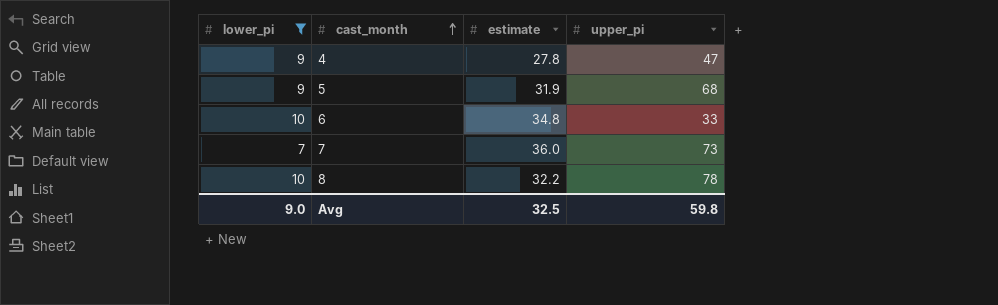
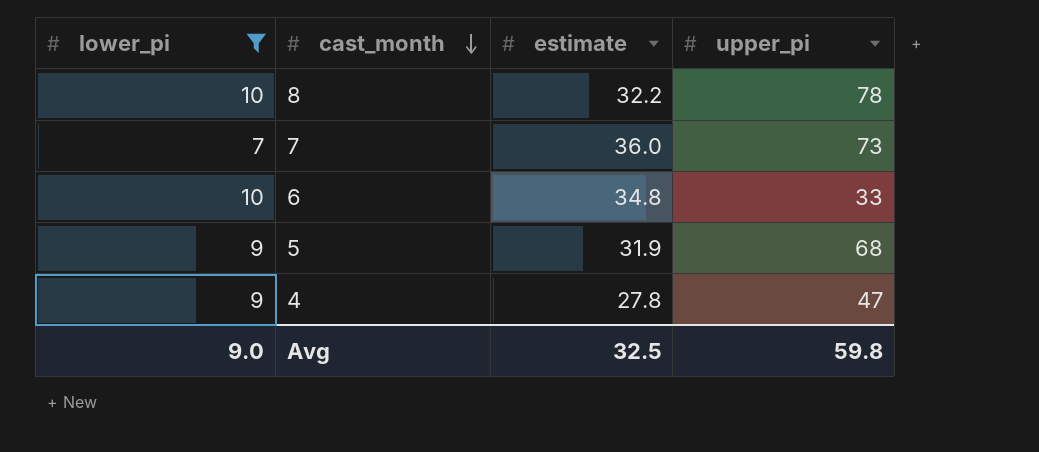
row order: cast_month ascending -> cast_month descending

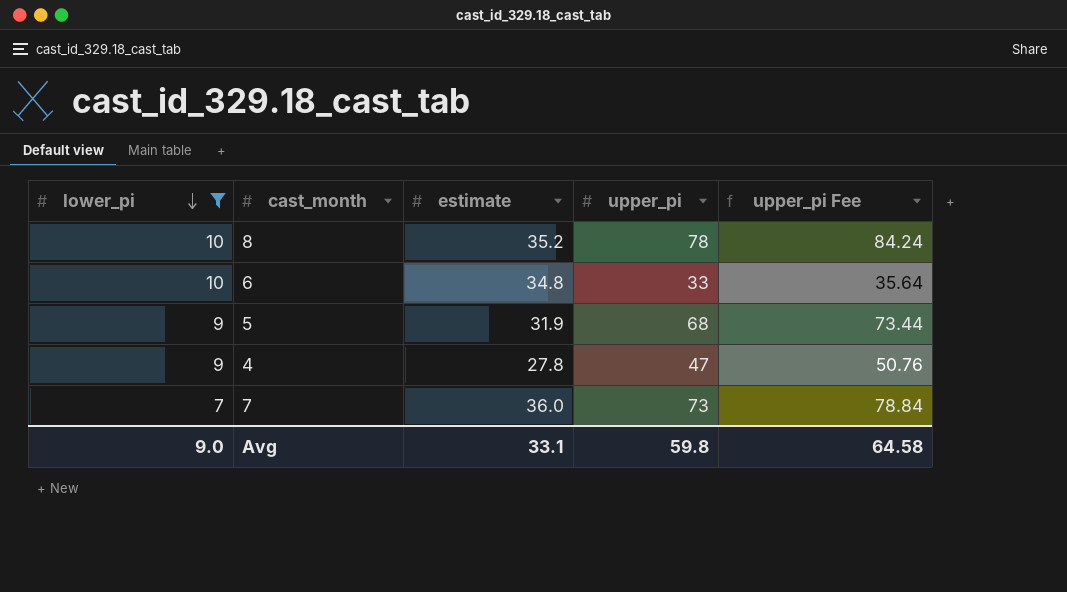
row order: cast_month descending -> lower_pi descending
column upper_pi Fee | formula: none -> [upper_pi] * 1.08
8 | estimate: 32.2 -> 35.2
Avg | estimate: 32.5 -> 33.1

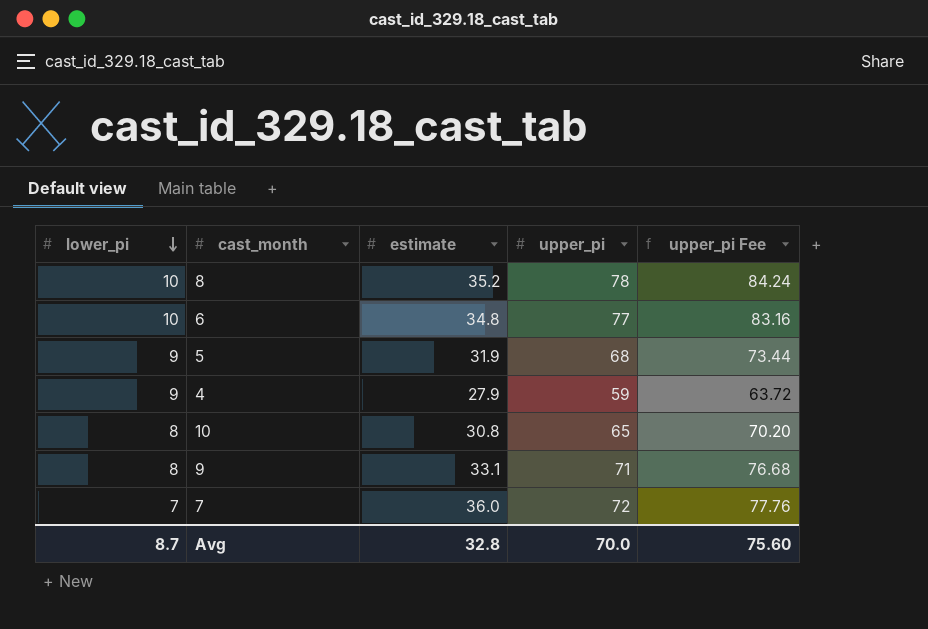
filter: lower_pi != 8 -> none
6 | upper_pi: 33 -> 77
6 | upper_pi Fee: 35.64 -> 83.16
4 | estimate: 27.8 -> 27.9
4 | upper_pi: 47 -> 59
4 | upper_pi Fee: 50.76 -> 63.72
7 | upper_pi: 73 -> 72
7 | upper_pi Fee: 78.84 -> 77.76
Avg | lower_pi: 9.0 -> 8.7
Avg | estimate: 33.1 -> 32.8
Avg | upper_pi: 59.8 -> 70.0
Avg | upper_pi Fee: 64.58 -> 75.60

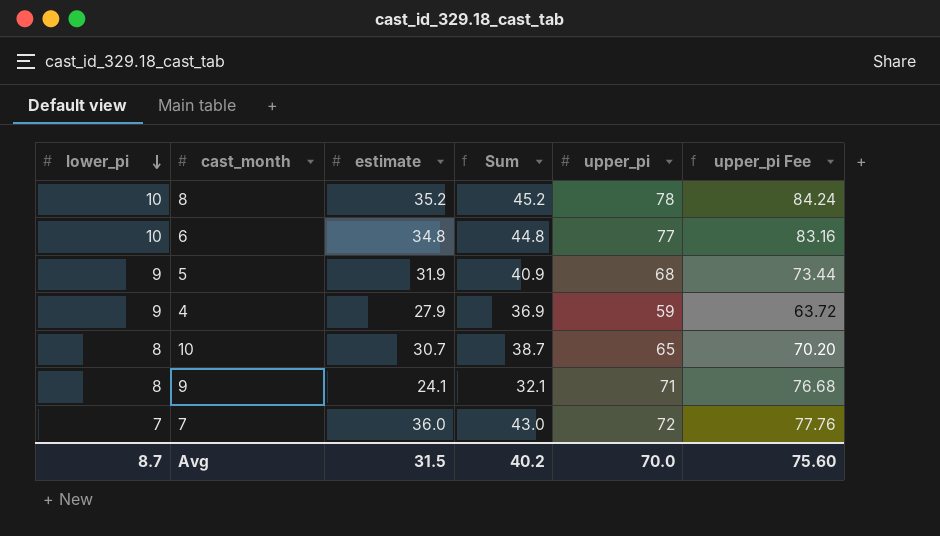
column Sum | formula: none -> [lower_pi] + [estimate]
10 | estimate: 30.8 -> 30.7
9 | estimate: 33.1 -> 24.1
Avg | estimate: 32.8 -> 31.5

